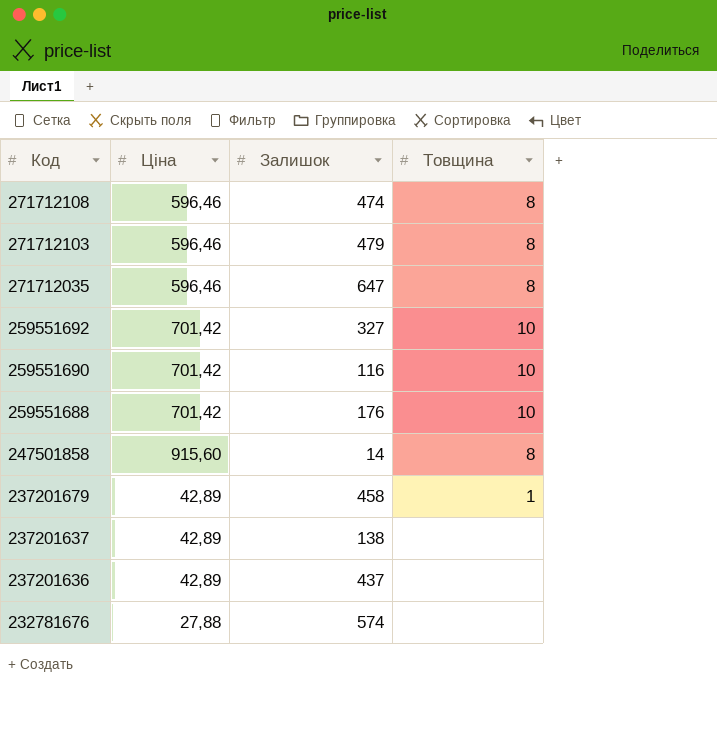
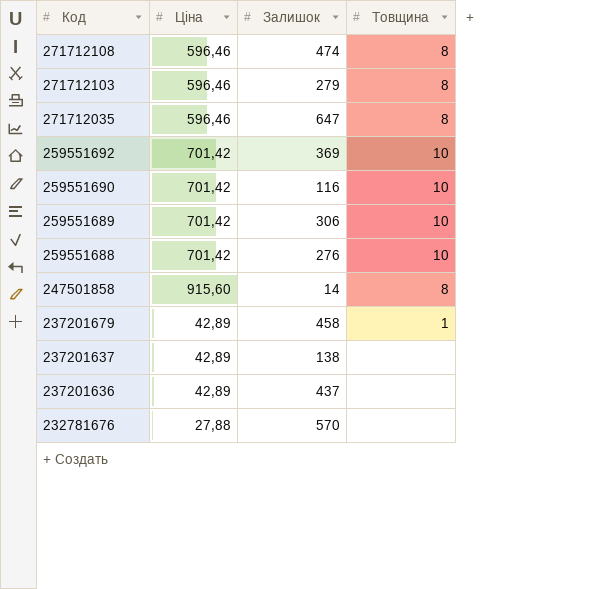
271712103 | Залишок: 479 -> 279
259551692 | Залишок: 327 -> 369
row 259551689: none -> 701,42 | 306 | 10
259551688 | Залишок: 176 -> 276
232781676 | Залишок: 574 -> 570

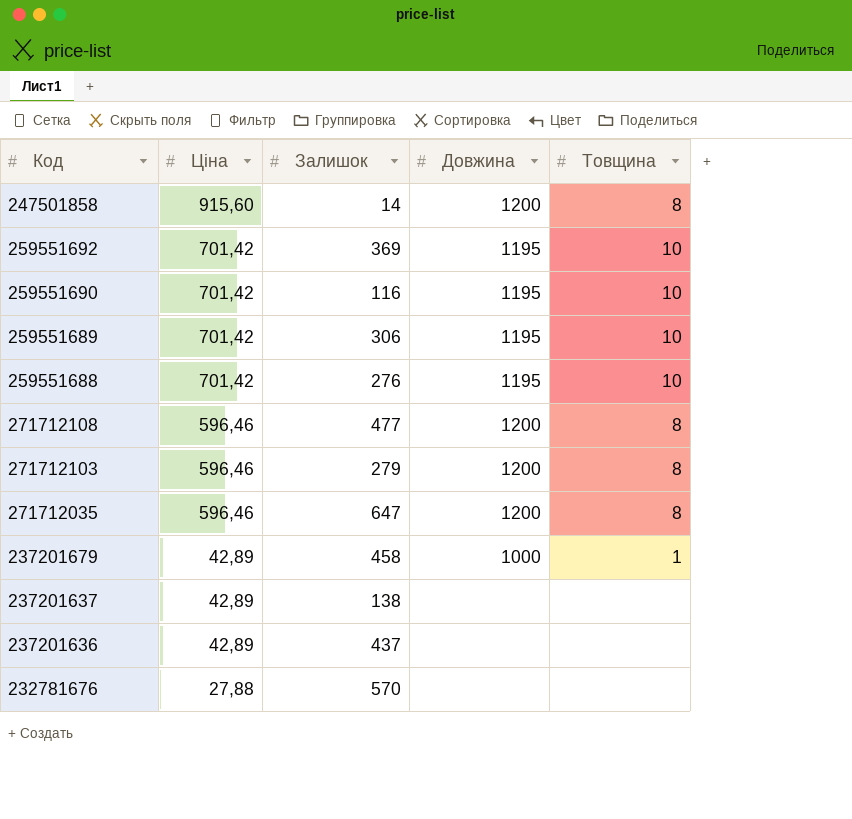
row order: Код descending -> Ціна descending
column Довжина | position: none -> 4
271712108 | Залишок: 474 -> 477

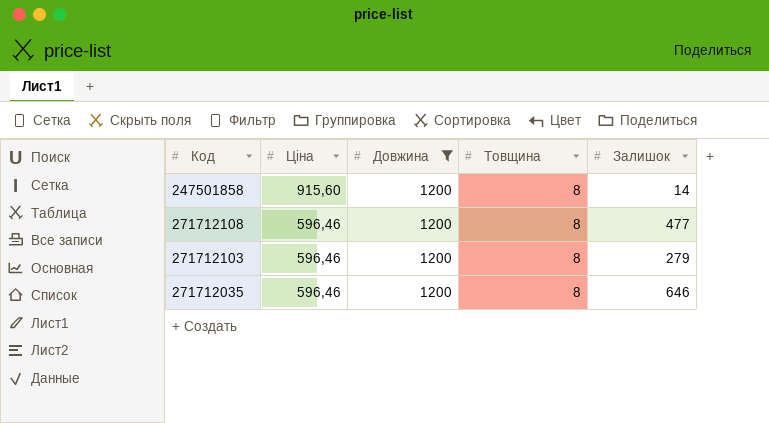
filter: none -> Довжина = 1200
column Залишок | position: 3 -> 5
271712035 | Залишок: 647 -> 646

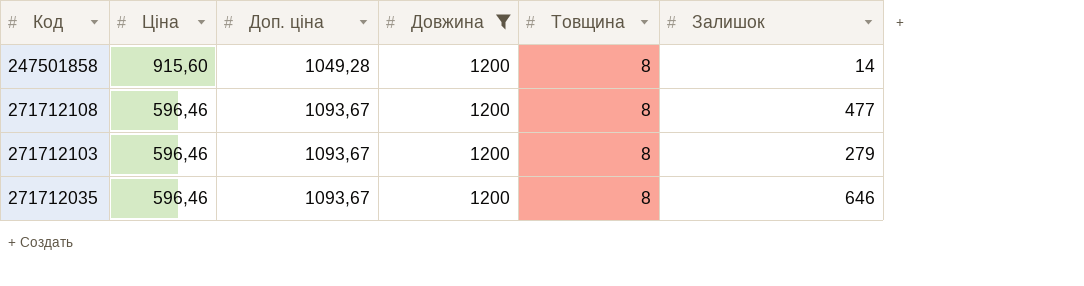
column Доп. ціна | position: none -> 3

